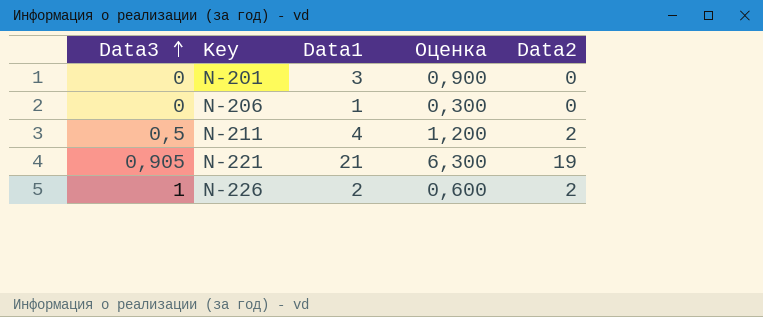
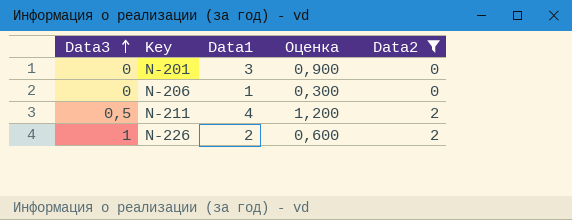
filter: none -> Data2 != 19

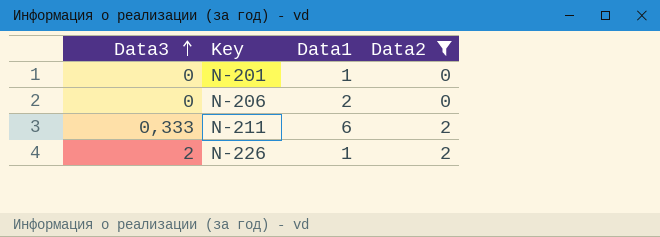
column Оценка | formula: [Data1] * 0,3 -> none
N-201 | Data1: 3 -> 1
N-206 | Data1: 1 -> 2
N-211 | Data3: 0,5 -> 0,333
N-211 | Data1: 4 -> 6
N-226 | Data3: 1 -> 2
N-226 | Data1: 2 -> 1

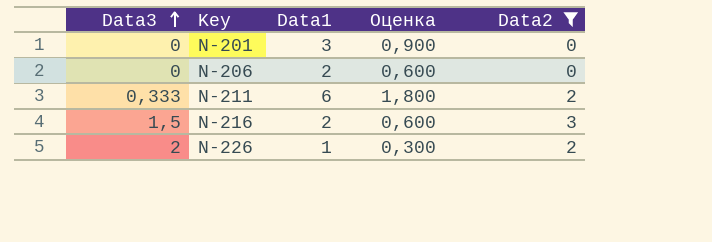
column Оценка | formula: none -> [Data1] * 0,3
N-201 | Data1: 1 -> 3
row N-216: none -> 1,5 | 2 | 0,600 | 3

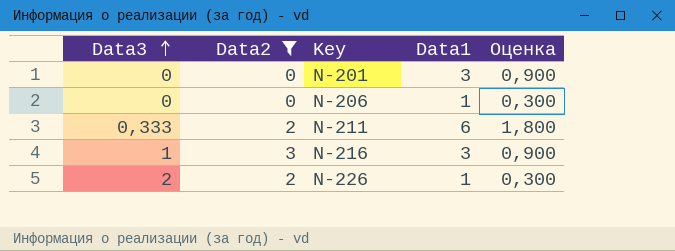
column Data2 | position: 5 -> 2
N-206 | Data1: 2 -> 1
N-206 | Оценка: 0,600 -> 0,300
N-216 | Data3: 1,5 -> 1
N-216 | Data1: 2 -> 3
N-216 | Оценка: 0,600 -> 0,900

